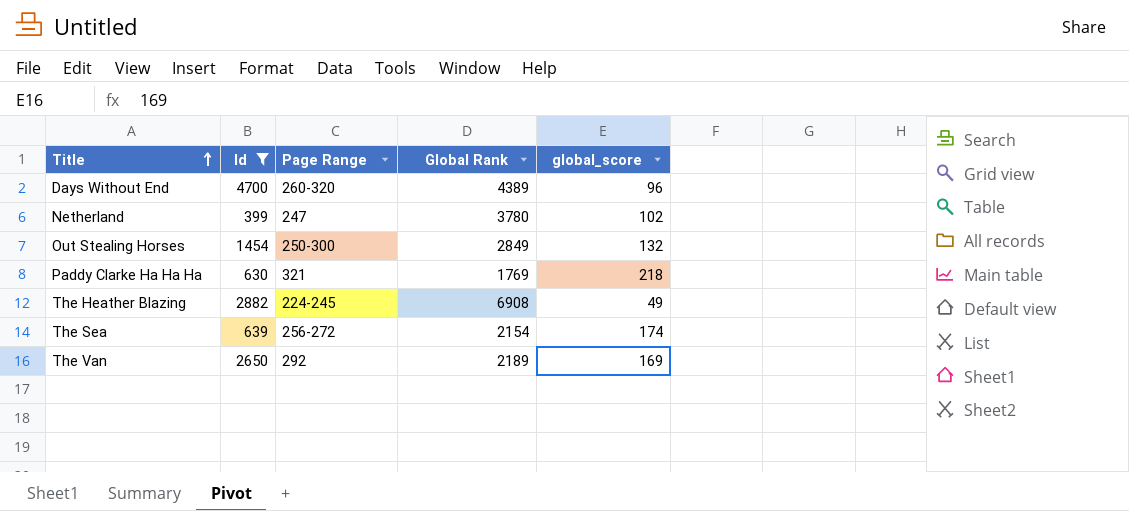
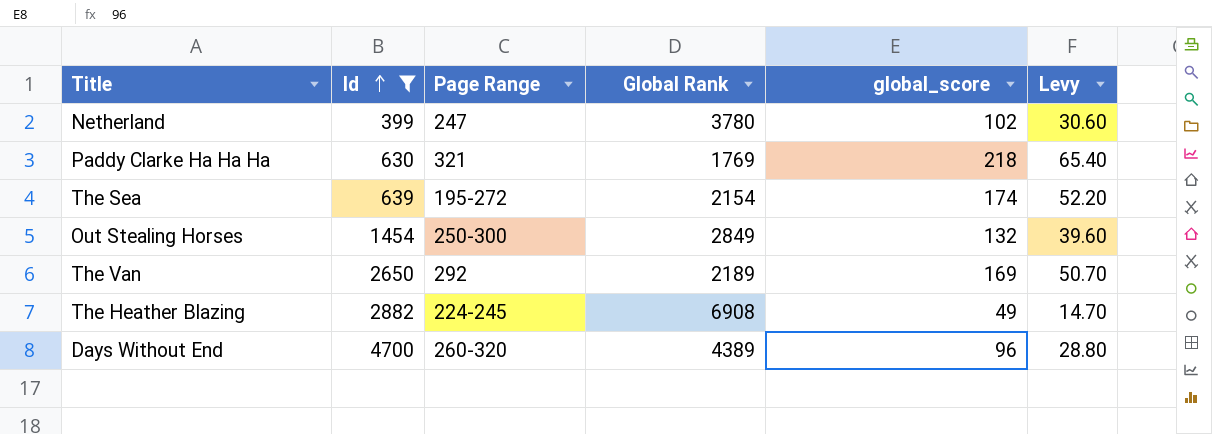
row order: Title ascending -> Id ascending
column Levy | formula: none -> [global_score] * 0.3
The Sea | Page Range: 256-272 -> 195-272

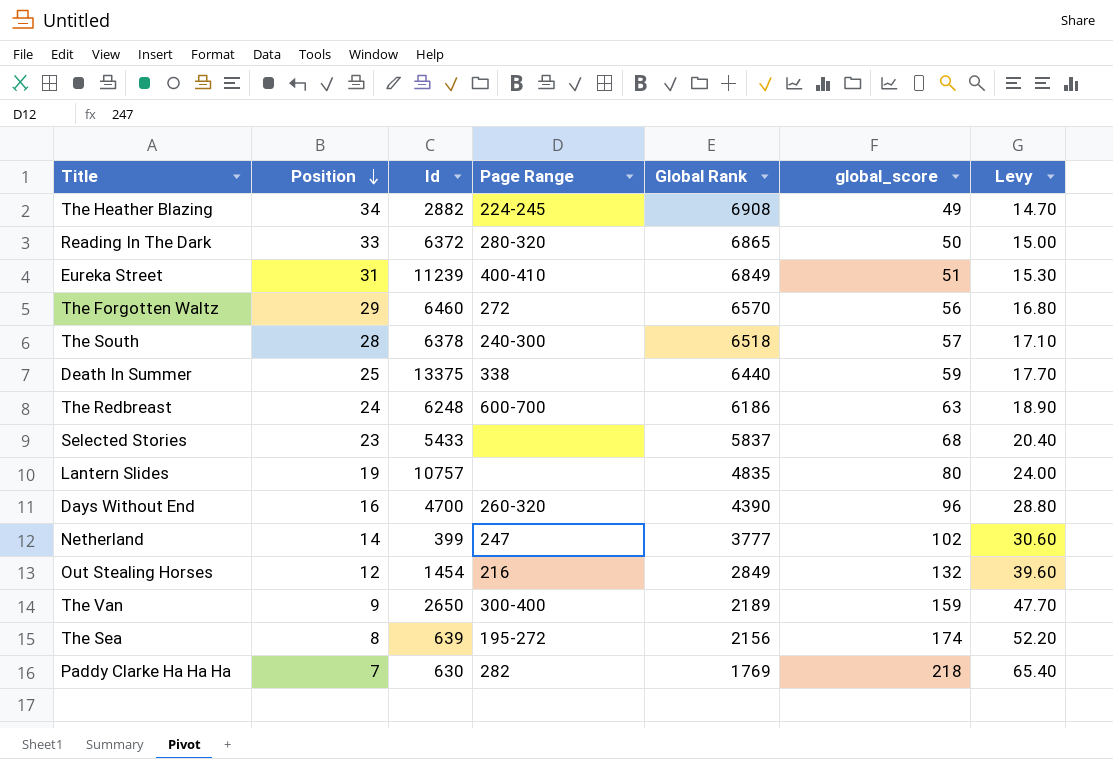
filter: Id <= 4700 -> none
row order: Id ascending -> Position descending
column Position | position: none -> 2
Days Without End | Global Rank: 4389 -> 4390
Netherland | Global Rank: 3780 -> 3777
Out Stealing Horses | Page Range: 250-300 -> 216
The Van | Page Range: 292 -> 300-400
The Van | global_score: 169 -> 159
The Van | Levy: 50.70 -> 47.70
The Sea | Global Rank: 2154 -> 2156
Paddy Clarke Ha Ha Ha | Page Range: 321 -> 282

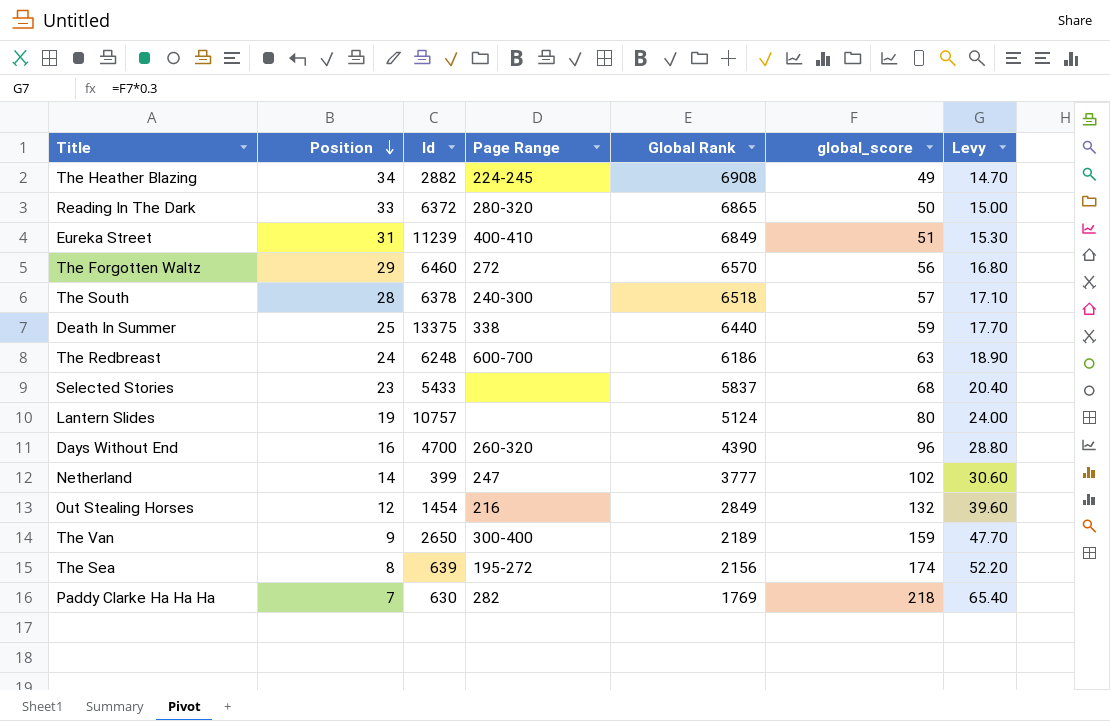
Lantern Slides | Global Rank: 4835 -> 5124

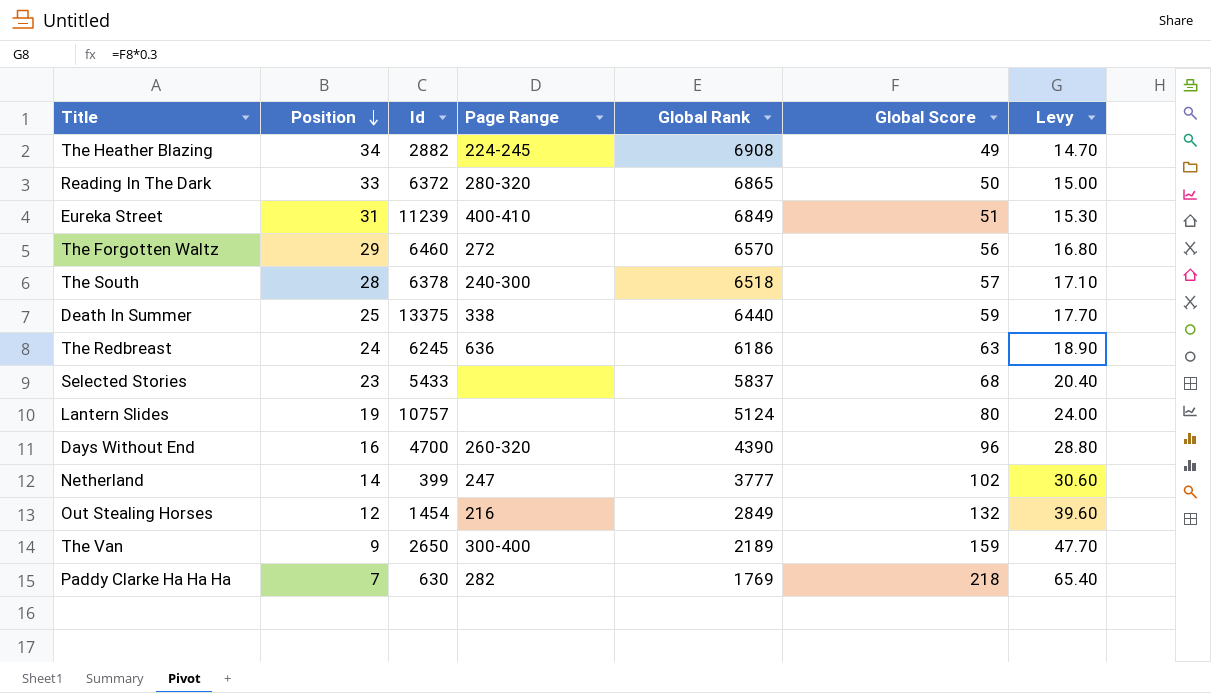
column name: global_score -> Global Score
row The Sea: 8 | 639 | 195-272 | 2156 | 174 | 52.20 -> none
The Redbreast | Id: 6248 -> 6245
The Redbreast | Page Range: 600-700 -> 636

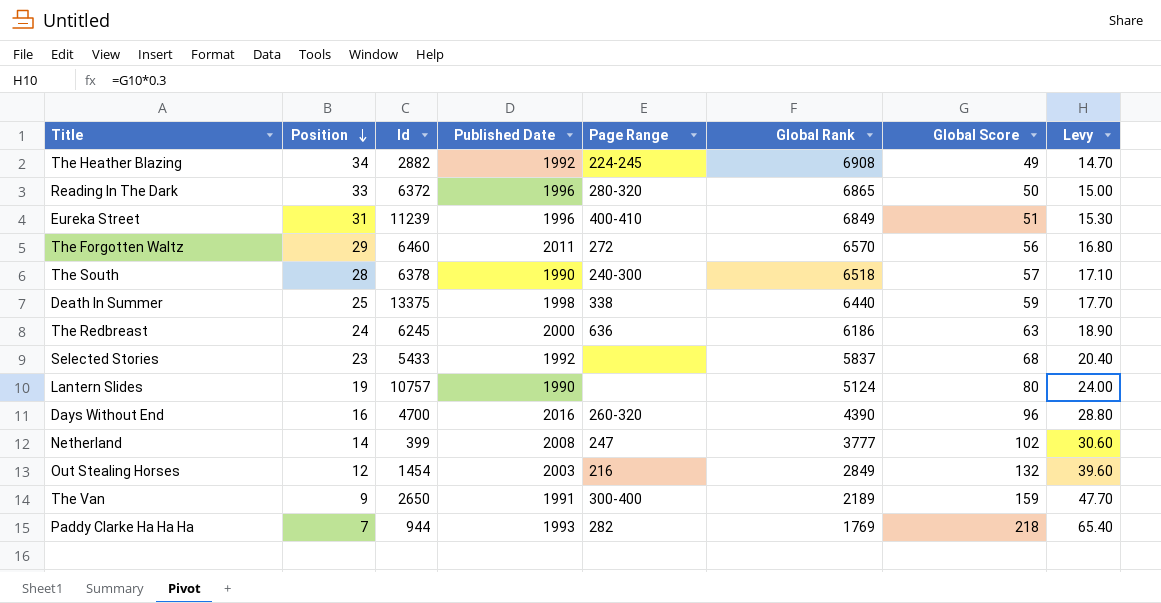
column Published Date | position: none -> 4
Paddy Clarke Ha Ha Ha | Id: 630 -> 944

